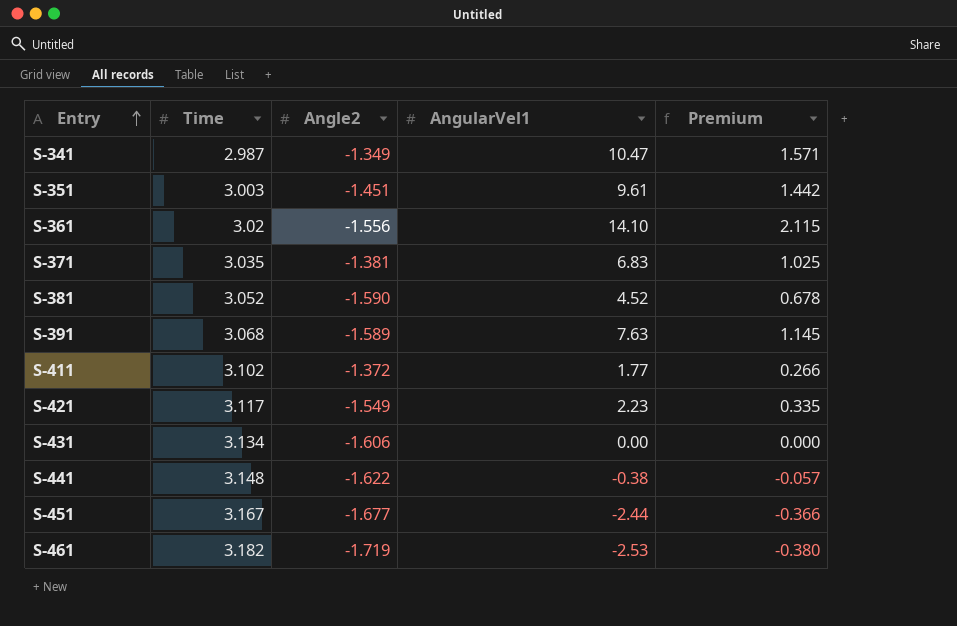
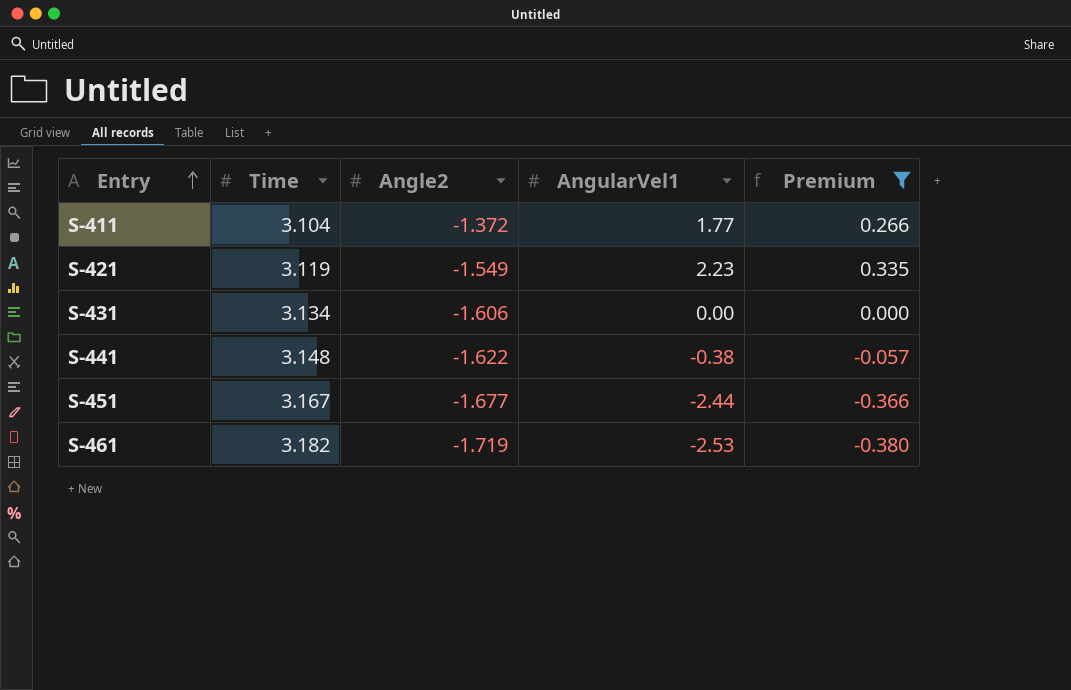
filter: none -> Premium <= 0.335
S-411 | Time: 3.102 -> 3.104
S-421 | Time: 3.117 -> 3.119

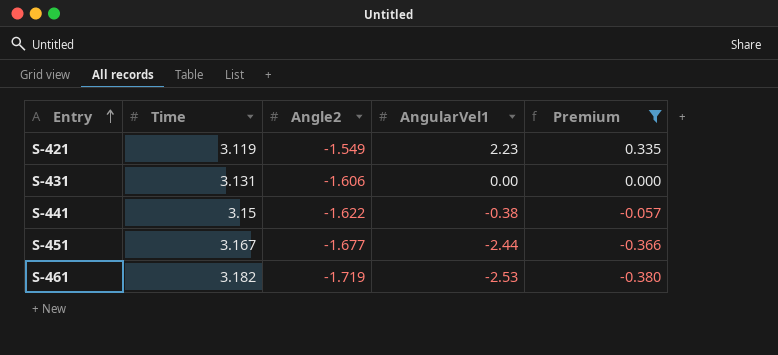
row S-411: 3.104 | -1.372 | 1.77 | 0.266 -> none
S-431 | Time: 3.134 -> 3.131
S-441 | Time: 3.148 -> 3.15

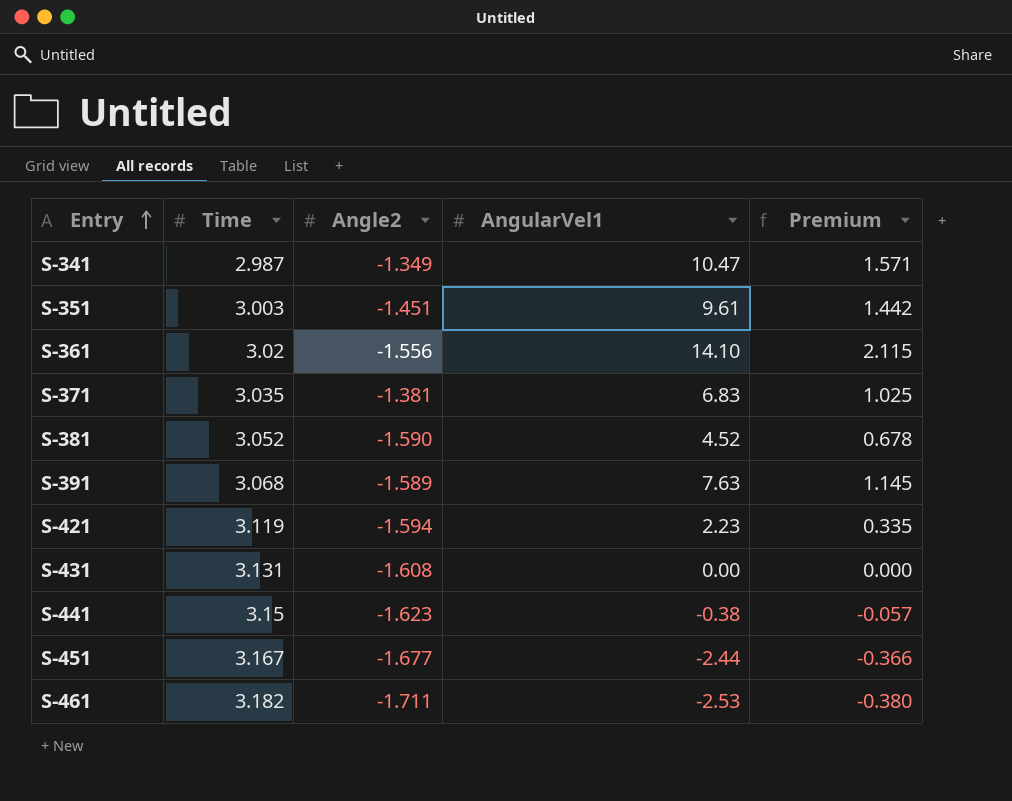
filter: Premium <= 0.335 -> none
S-421 | Angle2: -1.549 -> -1.594
S-431 | Angle2: -1.606 -> -1.608
S-441 | Angle2: -1.622 -> -1.623
S-461 | Angle2: -1.719 -> -1.711

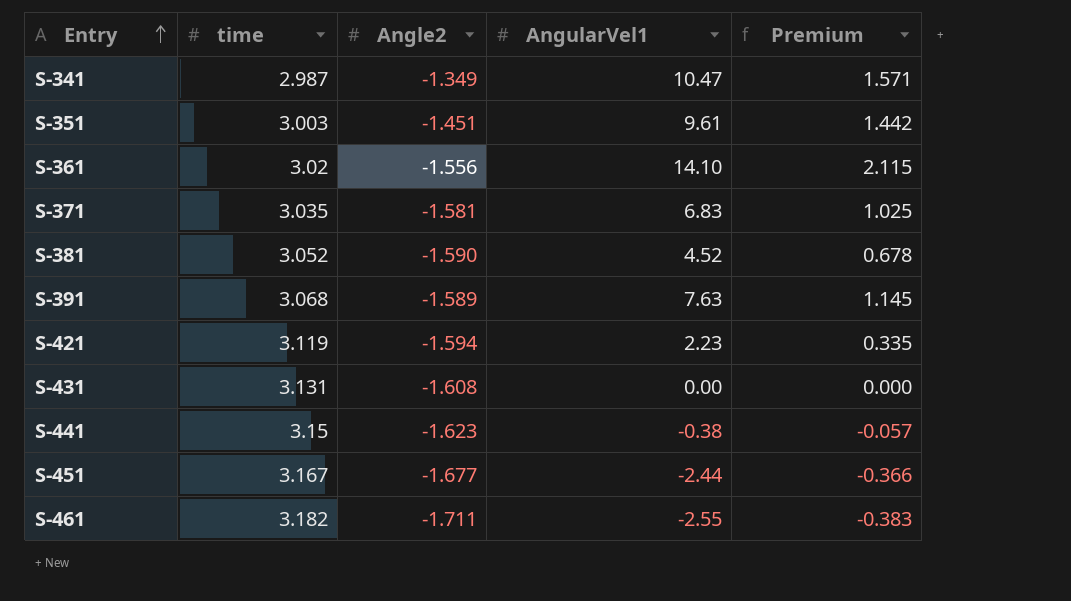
column name: Time -> time
S-371 | Angle2: -1.381 -> -1.581
S-461 | AngularVel1: -2.53 -> -2.55
S-461 | Premium: -0.380 -> -0.383

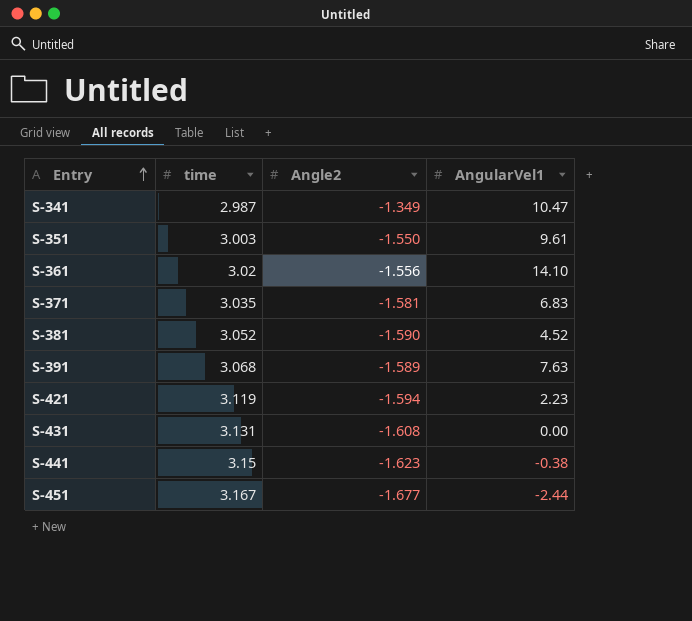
column Premium | formula: [AngularVel1] * 0.15 -> none
row S-461: 3.182 | -1.711 | -2.55 | -0.383 -> none
S-351 | Angle2: -1.451 -> -1.550

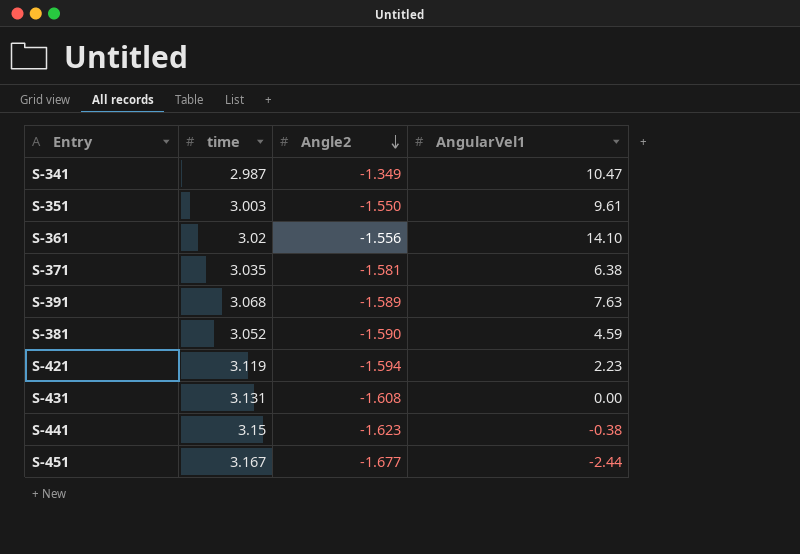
row order: Entry ascending -> Angle2 descending
S-371 | AngularVel1: 6.83 -> 6.38
S-381 | AngularVel1: 4.52 -> 4.59

